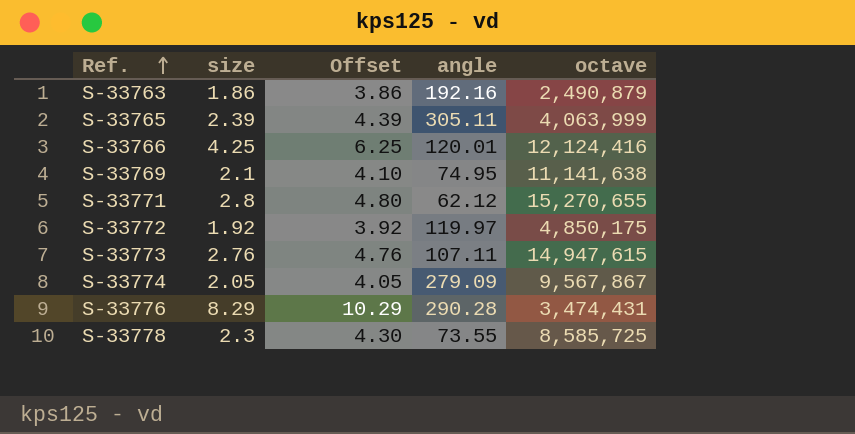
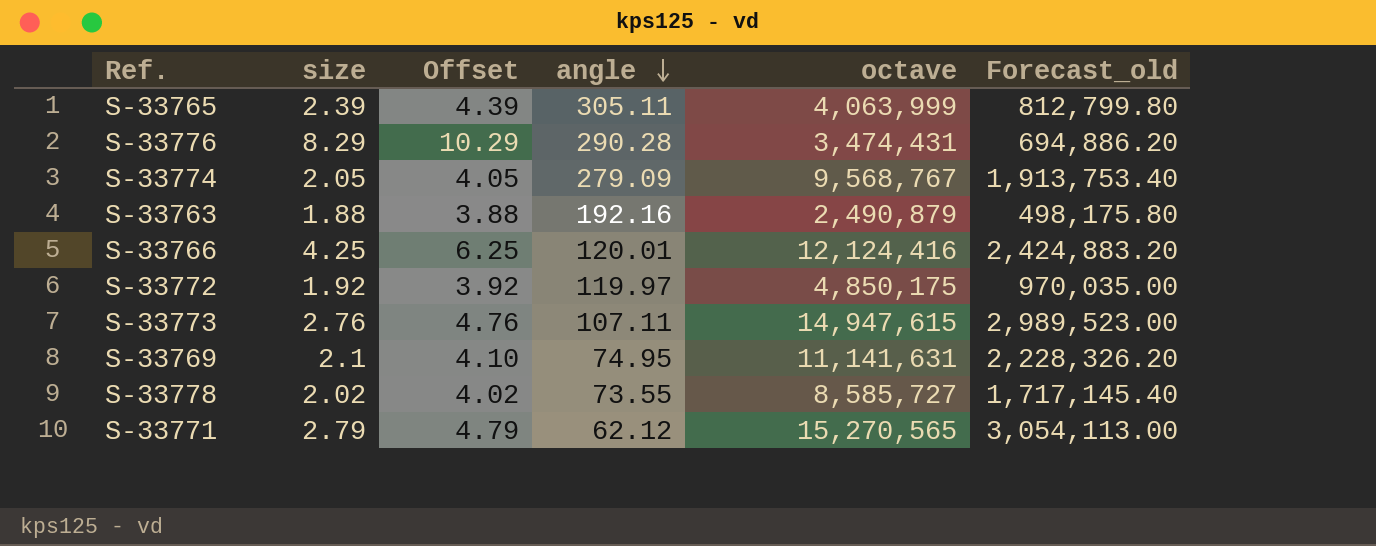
row order: Ref. ascending -> angle descending
column Forecast_old | formula: none -> [octave] * 0.2
S-33774 | octave: 9,567,867 -> 9,568,767
S-33763 | size: 1.86 -> 1.88
S-33763 | Offset: 3.86 -> 3.88
S-33769 | octave: 11,141,638 -> 11,141,631
S-33778 | size: 2.3 -> 2.02
S-33778 | Offset: 4.30 -> 4.02
S-33778 | octave: 8,585,725 -> 8,585,727
S-33771 | size: 2.8 -> 2.79
S-33771 | Offset: 4.80 -> 4.79
S-33771 | octave: 15,270,655 -> 15,270,565

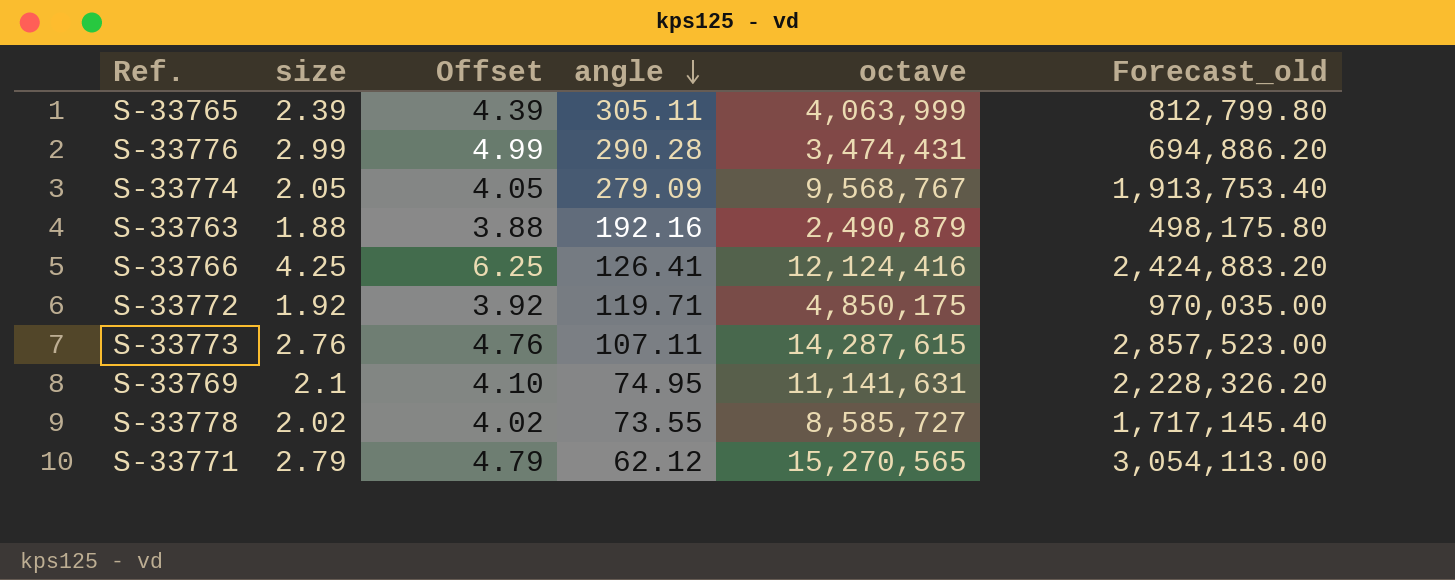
S-33776 | size: 8.29 -> 2.99
S-33776 | Offset: 10.29 -> 4.99
S-33766 | angle: 120.01 -> 126.41
S-33772 | angle: 119.97 -> 119.71
S-33773 | octave: 14,947,615 -> 14,287,615
S-33773 | Forecast_old: 2,989,523.00 -> 2,857,523.00

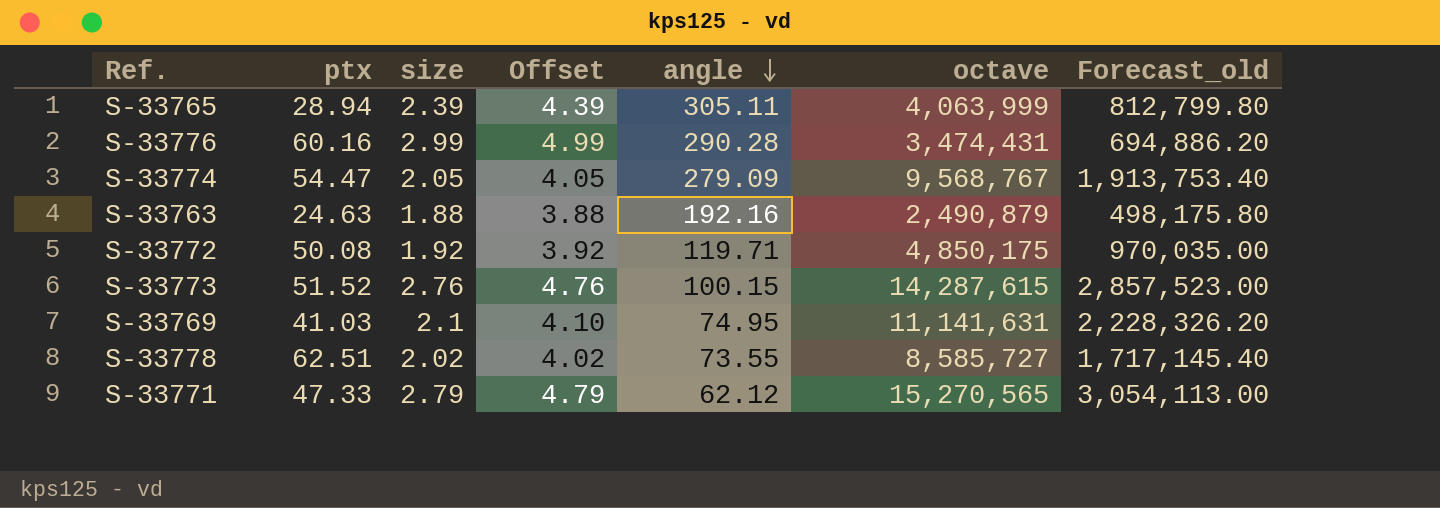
column ptx | position: none -> 2
row S-33766: 4.25 | 6.25 | 126.41 | 12,124,416 | 2,424,883.20 -> none
S-33773 | angle: 107.11 -> 100.15

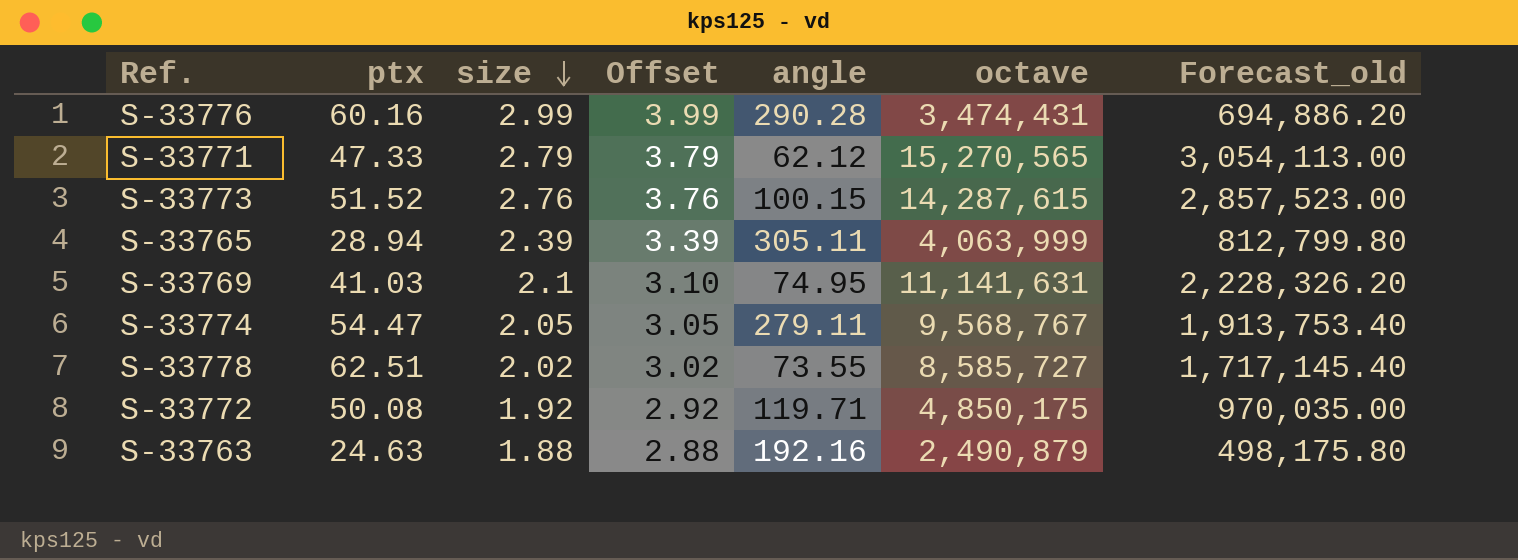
row order: angle descending -> size descending
column Offset | formula: [size] + 2 -> [size] + 1
S-33774 | angle: 279.09 -> 279.11

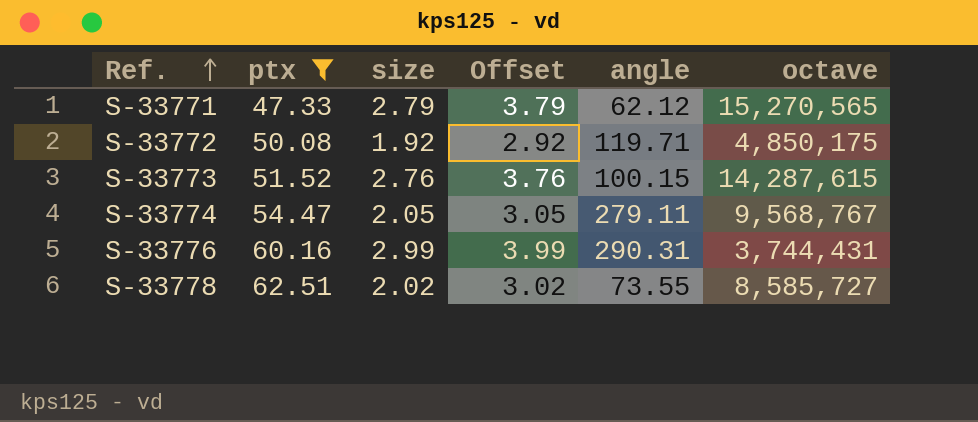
filter: none -> ptx >= 47.33
row order: size descending -> Ref. ascending
column Forecast_old | formula: [octave] * 0.2 -> none
S-33776 | angle: 290.28 -> 290.31
S-33776 | octave: 3,474,431 -> 3,744,431

